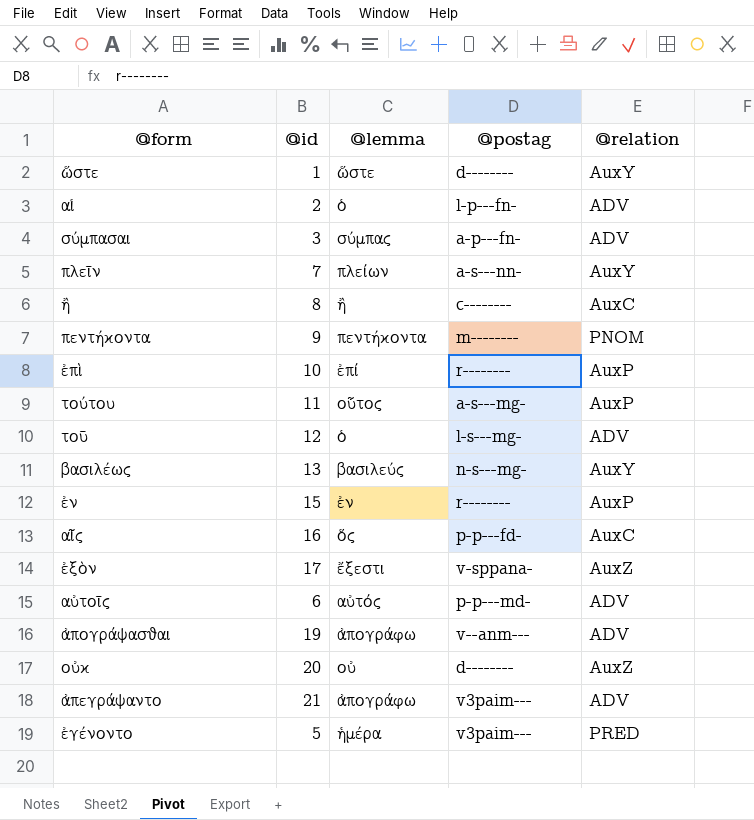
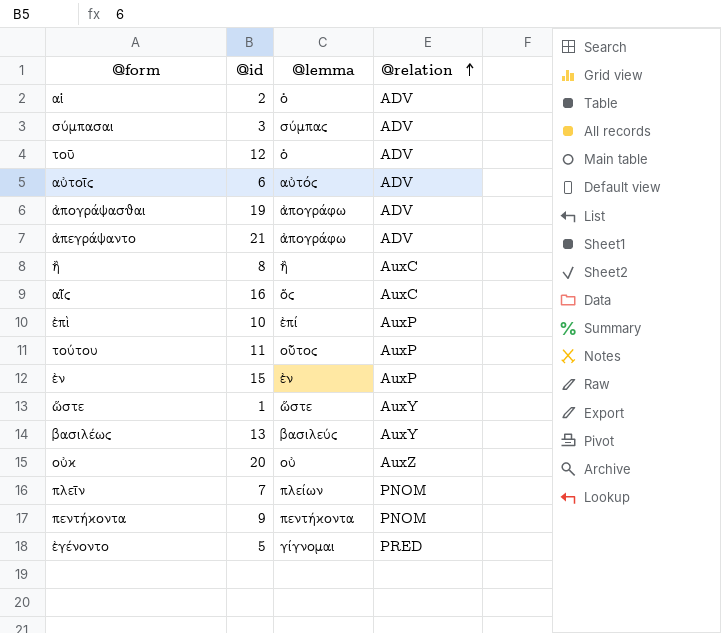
row order: none -> @relation ascending
column @postag | position: 4 -> none
row ἐξὸν: 17 | ἔξεστι | v-sppana- | AuxZ -> none
πλεῖν | @relation: AuxY -> PNOM
ἐγένοντο | @lemma: ἡμέρα -> γίγνομαι

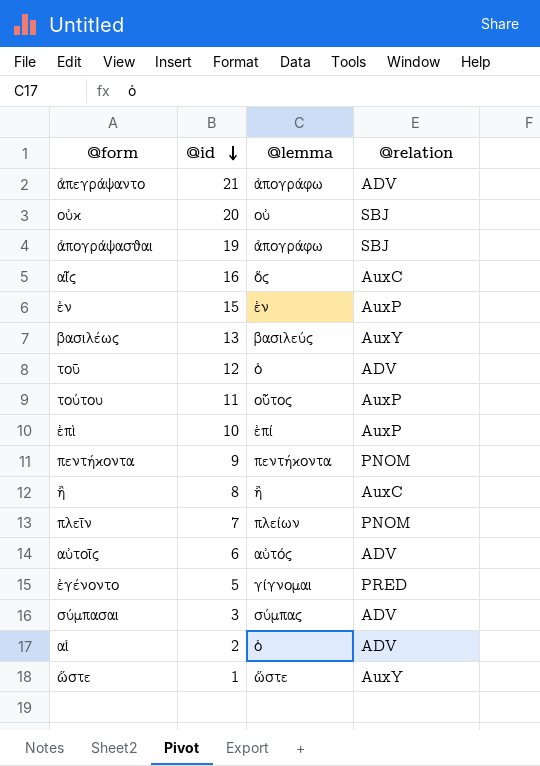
row order: @relation ascending -> @id descending
οὐκ | @relation: AuxZ -> SBJ
ἀπογράψασθαι | @relation: ADV -> SBJ

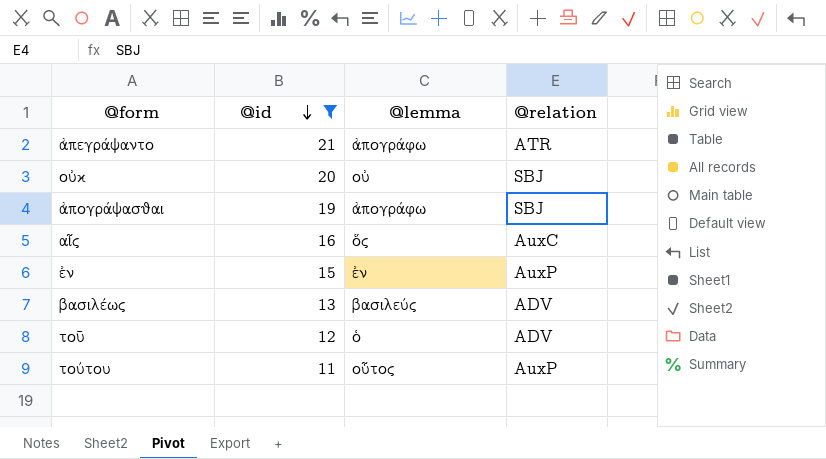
filter: none -> @id >= 11
ἀπεγράψαντο | @relation: ADV -> ATR
βασιλέως | @relation: AuxY -> ADV

